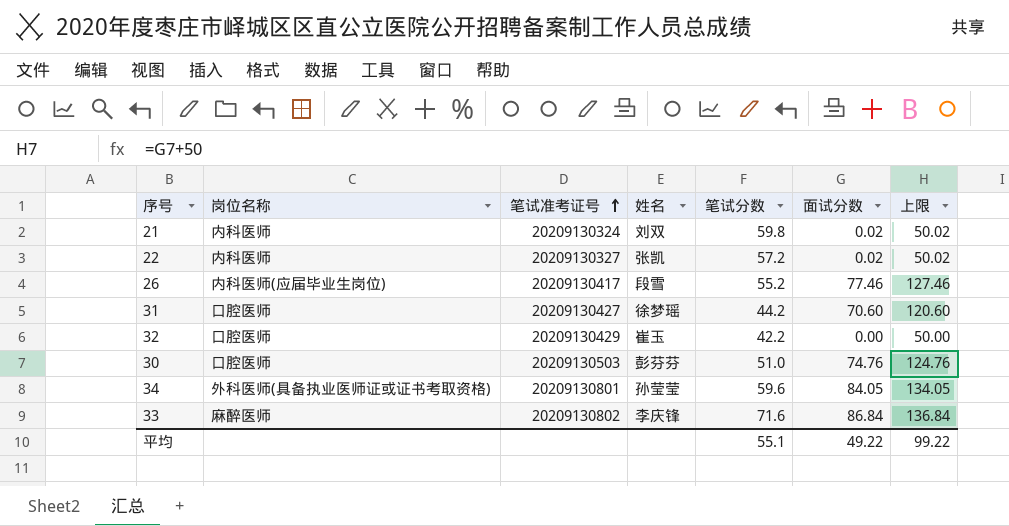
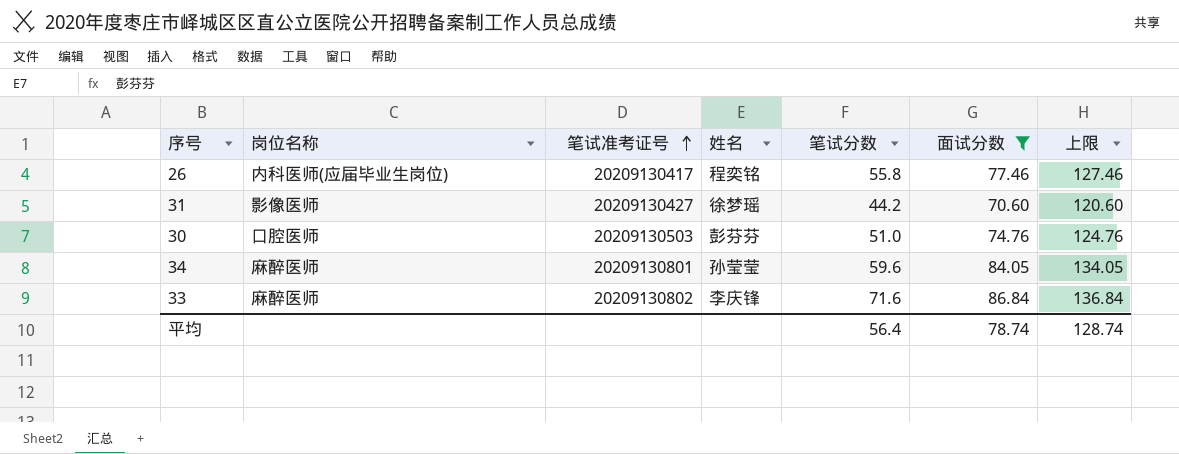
filter: none -> 面试分数 >= 70.60
26 | 姓名: 段雪 -> 程奕铭
26 | 笔试分数: 55.2 -> 55.8
31 | 岗位名称: 口腔医师 -> 影像医师
34 | 岗位名称: 外科医师(具备执业医师证或证书考取资格) -> 麻醉医师
平均 | 笔试分数: 55.1 -> 56.4
平均 | 面试分数: 49.22 -> 78.74
平均 | 上限: 99.22 -> 128.74

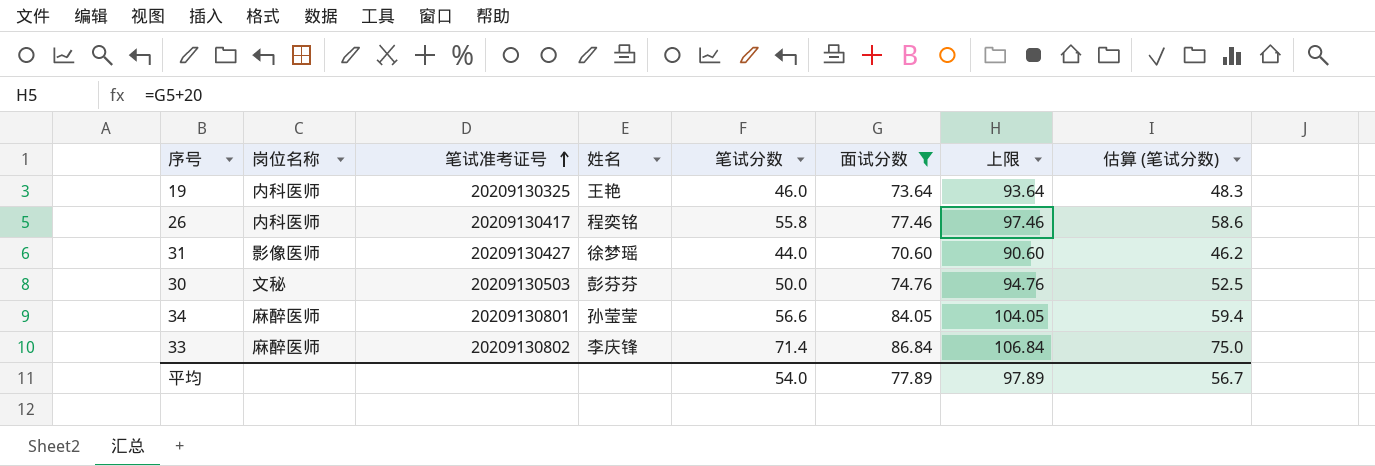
column 上限 | formula: [面试分数] + 50 -> [面试分数] + 20
column 估算 (笔试分数) | formula: none -> [笔试分数] * 1.05
row 19: none -> 内科医师 | 20209130325 | 王艳 | 46.0 | 73.64 | 93.64 | 48.3
26 | 岗位名称: 内科医师(应届毕业生岗位) -> 内科医师
31 | 笔试分数: 44.2 -> 44.0
30 | 岗位名称: 口腔医师 -> 文秘
30 | 笔试分数: 51.0 -> 50.0
34 | 笔试分数: 59.6 -> 56.6
33 | 笔试分数: 71.6 -> 71.4
平均 | 笔试分数: 56.4 -> 54.0
平均 | 面试分数: 78.74 -> 77.89
平均 | 上限: 128.74 -> 97.89

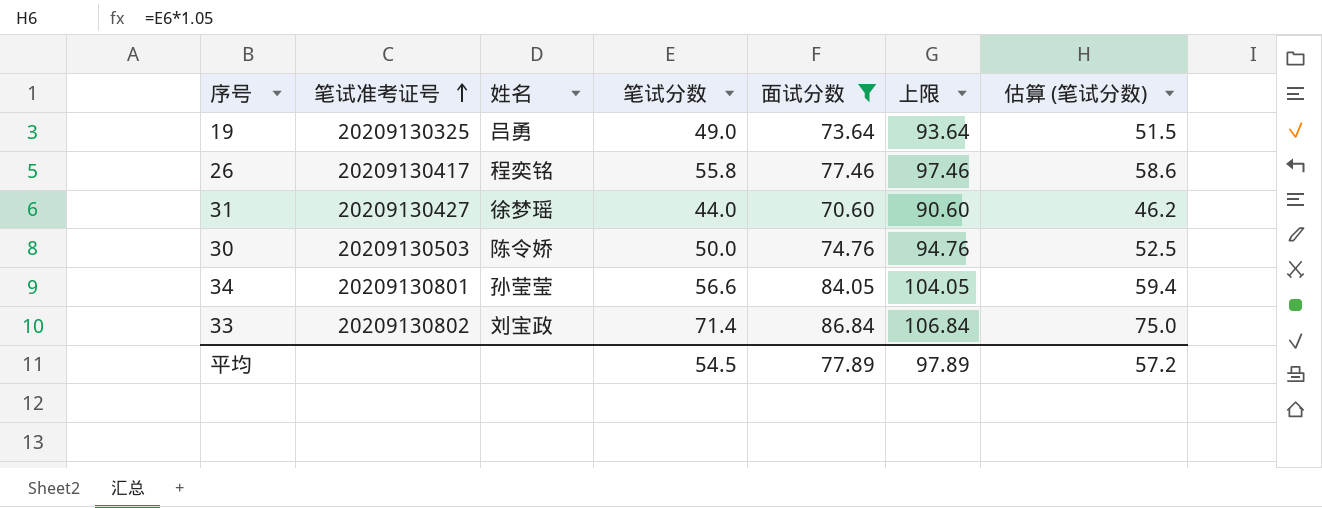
column 岗位名称 | position: 2 -> none
19 | 姓名: 王艳 -> 吕勇
19 | 笔试分数: 46.0 -> 49.0
19 | 估算 (笔试分数): 48.3 -> 51.5
30 | 姓名: 彭芬芬 -> 陈令娇
33 | 姓名: 李庆锋 -> 刘宝政
平均 | 笔试分数: 54.0 -> 54.5
平均 | 估算 (笔试分数): 56.7 -> 57.2

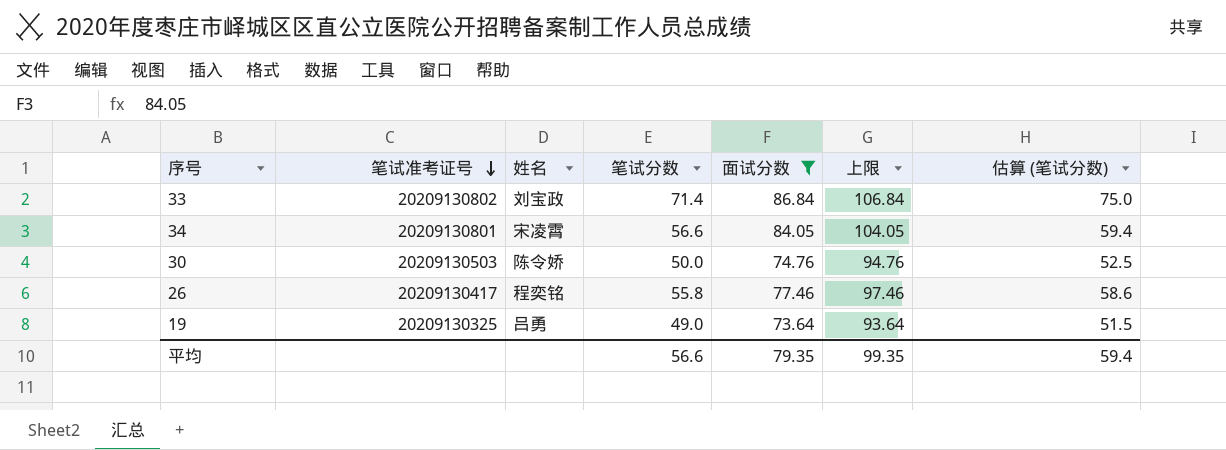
row order: 笔试准考证号 ascending -> 笔试准考证号 descending
row 31: 20209130427 | 徐梦瑶 | 44.0 | 70.60 | 90.60 | 46.2 -> none
34 | 姓名: 孙莹莹 -> 宋凌霄
平均 | 笔试分数: 54.5 -> 56.6
平均 | 面试分数: 77.89 -> 79.35
平均 | 上限: 97.89 -> 99.35
平均 | 估算 (笔试分数): 57.2 -> 59.4

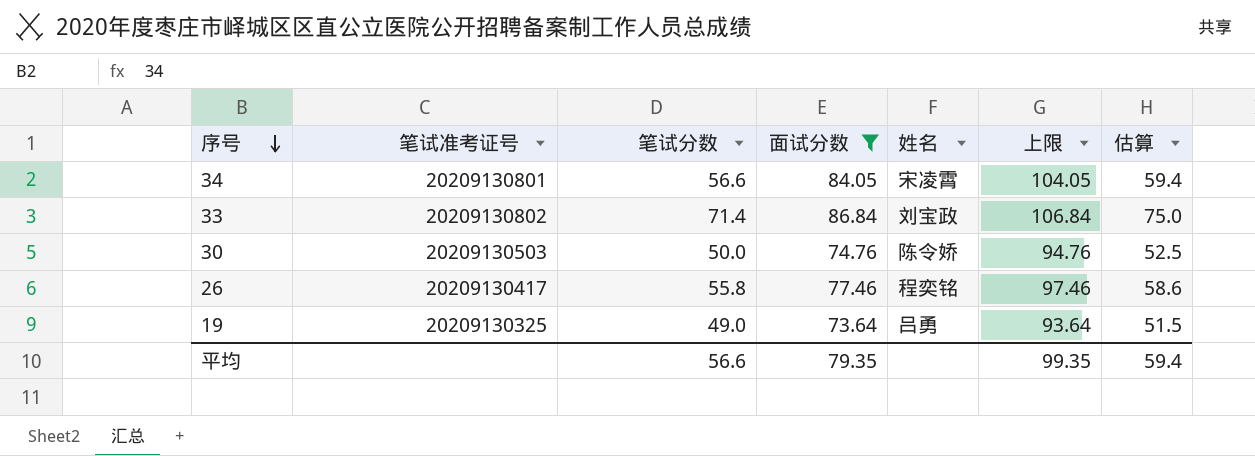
row order: 笔试准考证号 descending -> 序号 descending
column 姓名 | position: 3 -> 5
column name: 估算 (笔试分数) -> 估算

